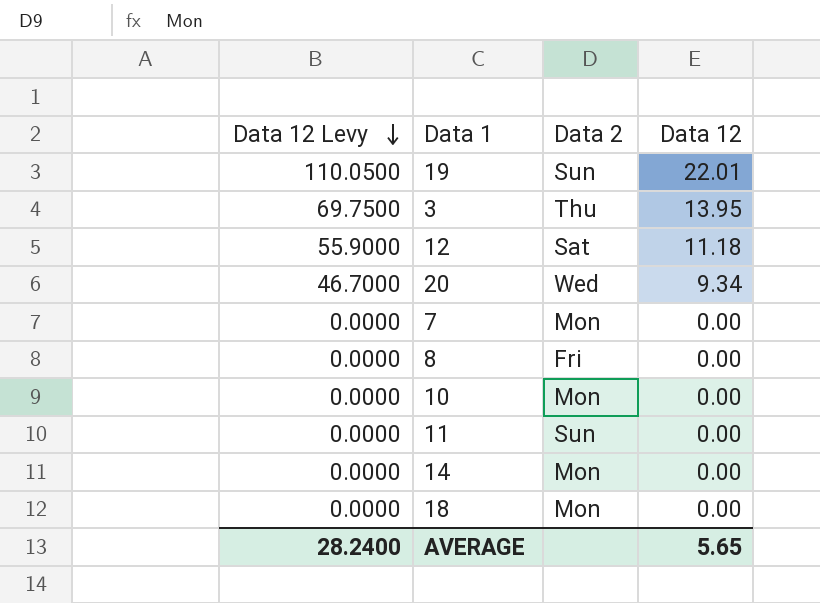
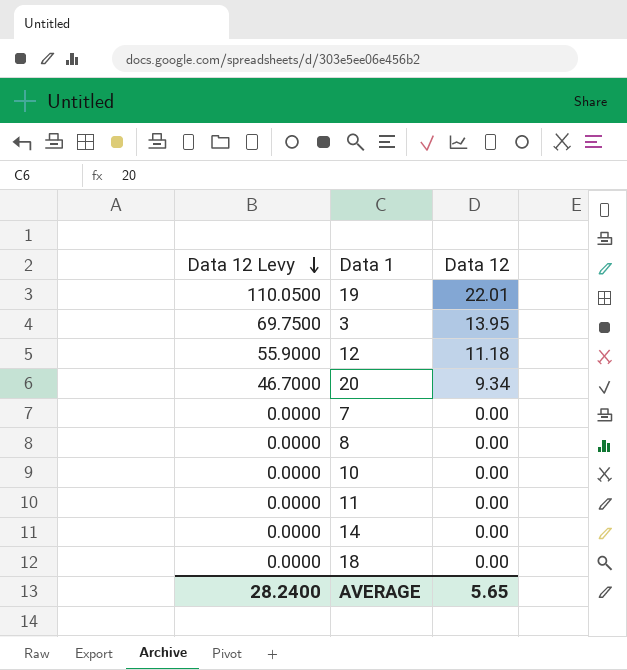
column Data 2 | position: 3 -> none

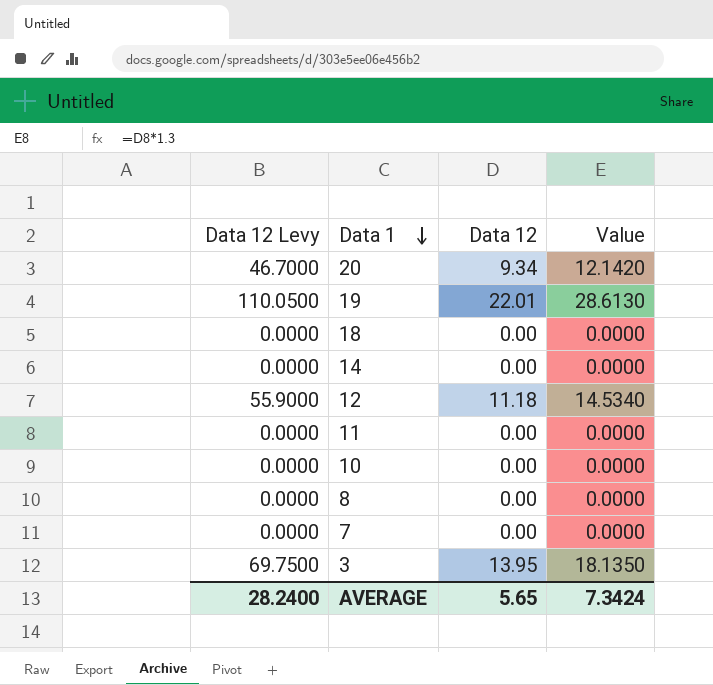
row order: Data 12 Levy descending -> Data 1 descending
column Value | formula: none -> [Data 12] * 1.3

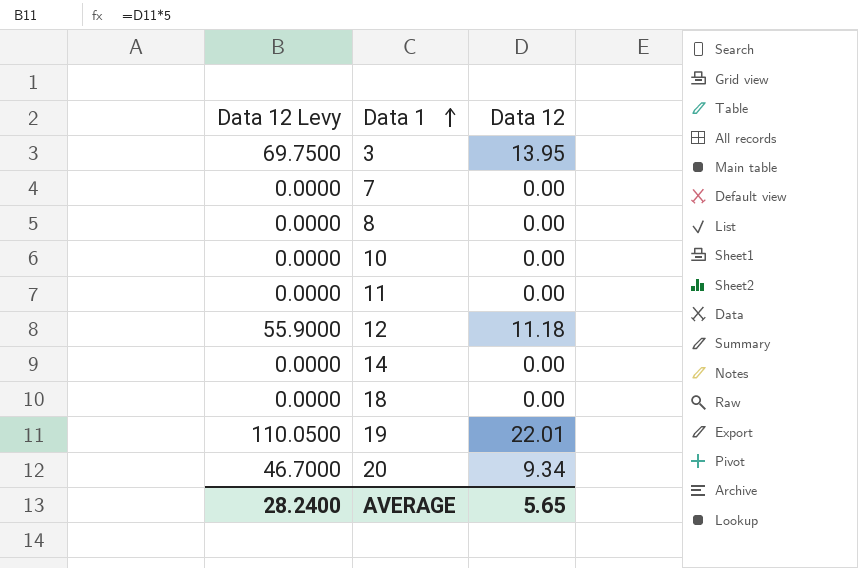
row order: Data 1 descending -> Data 1 ascending
column Value | formula: [Data 12] * 1.3 -> none

